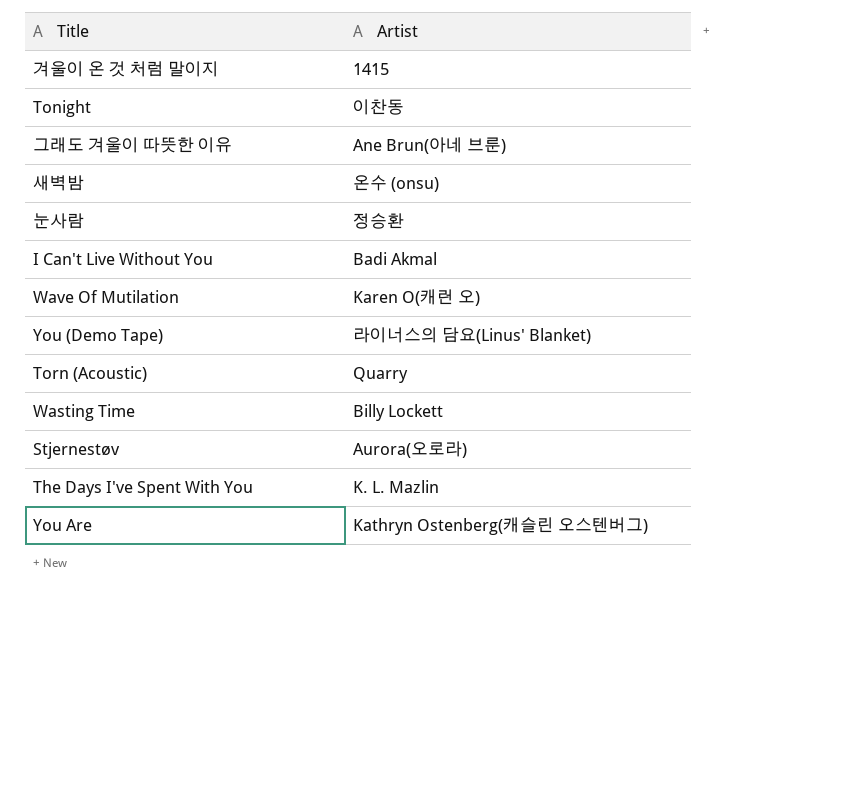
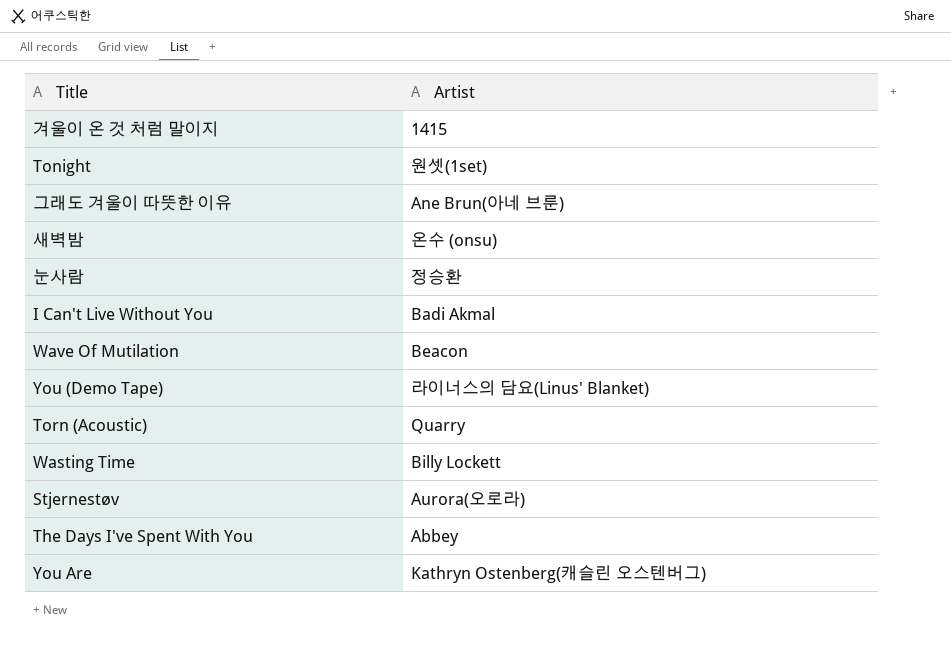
Tonight | Artist: 이찬동 -> 원셋(1set)
Wave Of Mutilation | Artist: Karen O(캐런 오) -> Beacon
The Days I've Spent With You | Artist: K. L. Mazlin -> Abbey

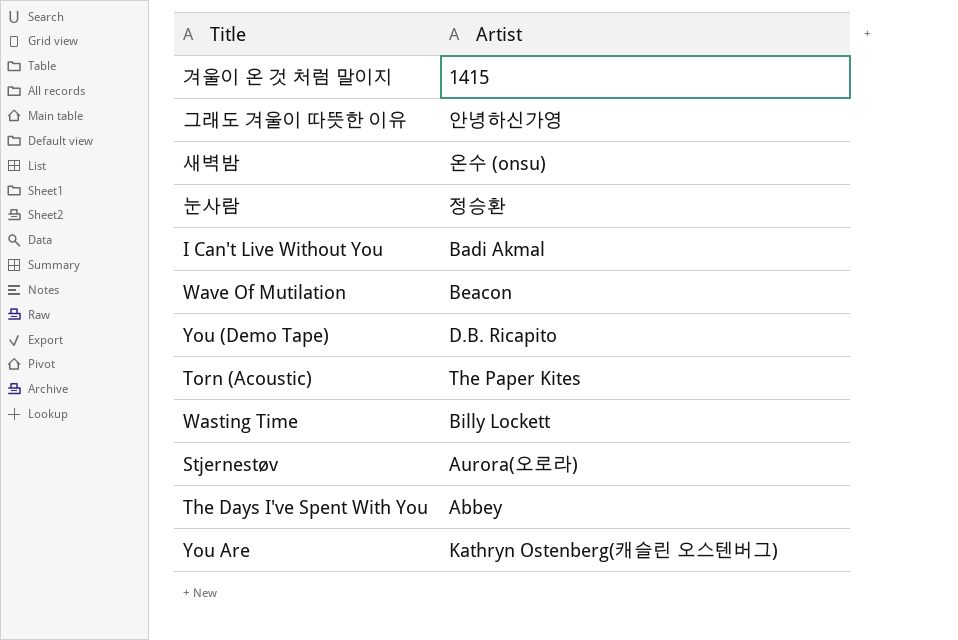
row Tonight: 원셋(1set) -> none
그래도 겨울이 따뜻한 이유 | Artist: Ane Brun(아네 브룬) -> 안녕하신가영
You (Demo Tape) | Artist: 라이너스의 담요(Linus' Blanket) -> D.B. Ricapito
Torn (Acoustic) | Artist: Quarry -> The Paper Kites

